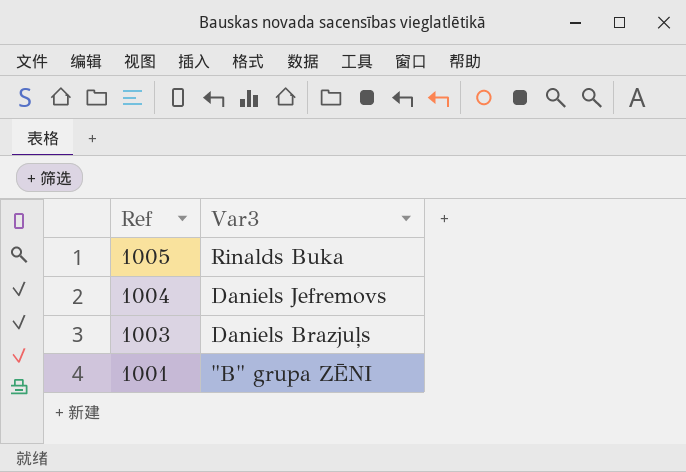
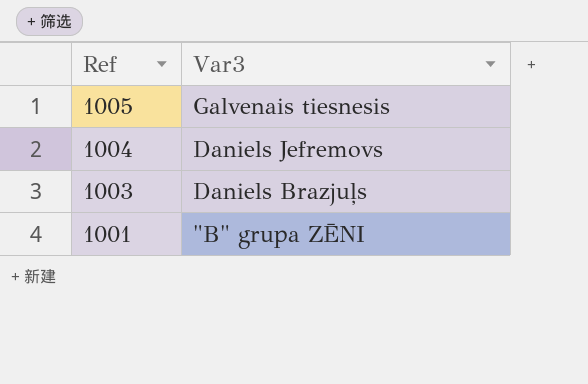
1005 | Var3: Rinalds Buka -> Galvenais tiesnesis

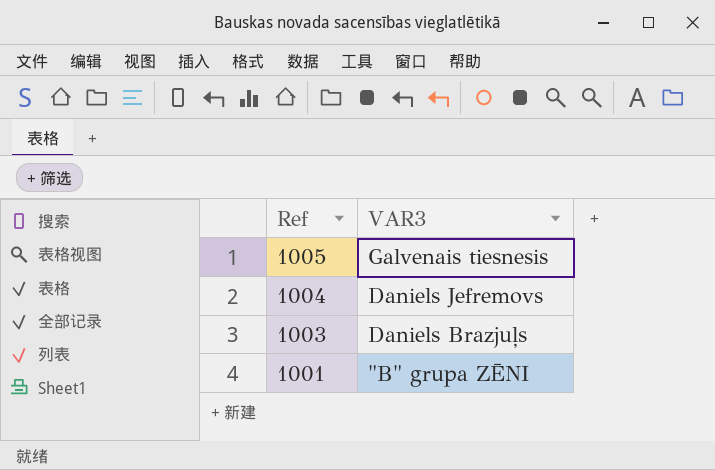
column name: Var3 -> VAR3

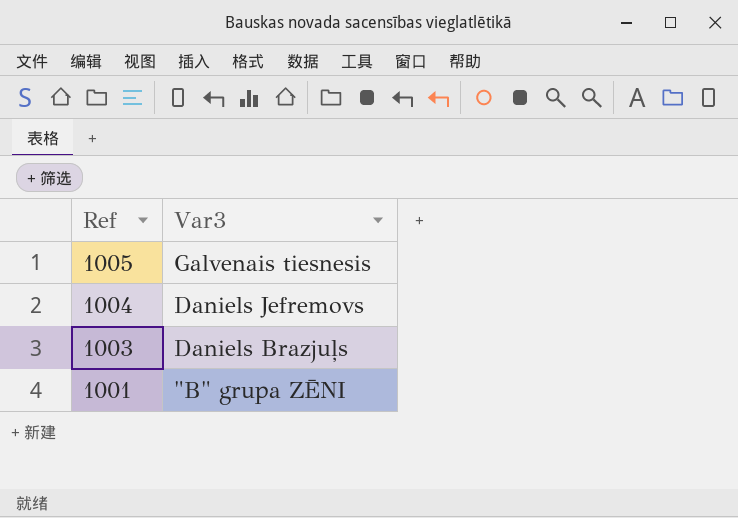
column name: VAR3 -> Var3

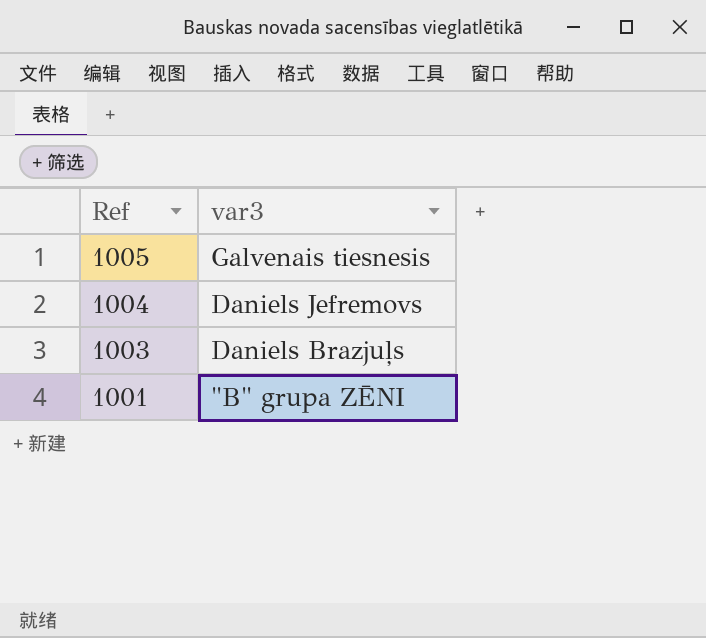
column name: Var3 -> var3

